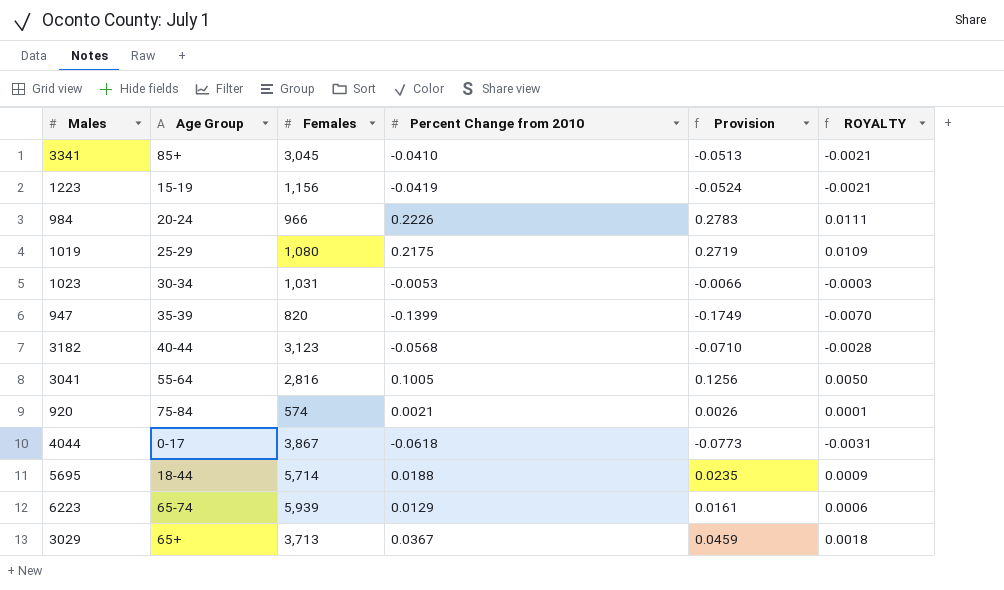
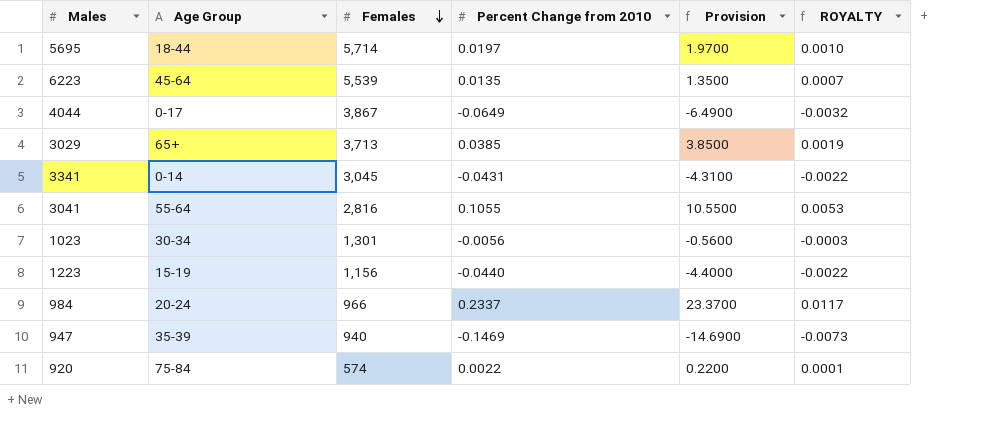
row order: none -> Females descending
column Provision | formula: [Percent Change from 2010] * 1.25 -> [Percent Change from 2010] * 100
row 1019: 25-29 | 1,080 | 0.2175 | 0.2719 | 0.0109 -> none
row 3182: 40-44 | 3,123 | -0.0568 | -0.0710 | -0.0028 -> none
5695 | Percent Change from 2010: 0.0188 -> 0.0197
5695 | ROYALTY: 0.0009 -> 0.0010
6223 | Age Group: 65-74 -> 45-64
6223 | Females: 5,939 -> 5,539
6223 | Percent Change from 2010: 0.0129 -> 0.0135
6223 | ROYALTY: 0.0006 -> 0.0007
4044 | Percent Change from 2010: -0.0618 -> -0.0649
4044 | ROYALTY: -0.0031 -> -0.0032
3029 | Percent Change from 2010: 0.0367 -> 0.0385
3029 | ROYALTY: 0.0018 -> 0.0019
3341 | Age Group: 85+ -> 0-14
3341 | Percent Change from 2010: -0.0410 -> -0.0431
3341 | ROYALTY: -0.0021 -> -0.0022
3041 | Percent Change from 2010: 0.1005 -> 0.1055
3041 | ROYALTY: 0.0050 -> 0.0053
1023 | Females: 1,031 -> 1,301
1023 | Percent Change from 2010: -0.0053 -> -0.0056
1223 | Percent Change from 2010: -0.0419 -> -0.0440
1223 | ROYALTY: -0.0021 -> -0.0022
984 | Percent Change from 2010: 0.2226 -> 0.2337
984 | ROYALTY: 0.0111 -> 0.0117
947 | Females: 820 -> 940
947 | Percent Change from 2010: -0.1399 -> -0.1469
947 | ROYALTY: -0.0070 -> -0.0073
920 | Percent Change from 2010: 0.0021 -> 0.0022

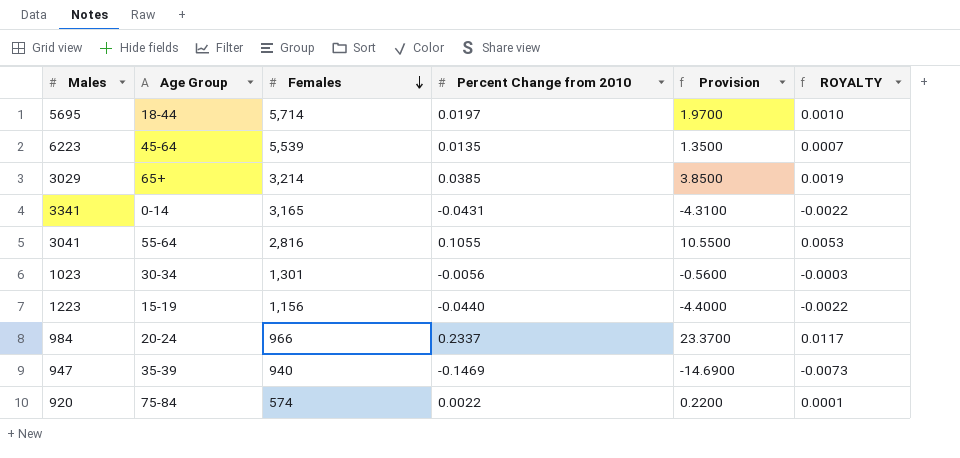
row 4044: 0-17 | 3,867 | -0.0649 | -6.4900 | -0.0032 -> none
3029 | Females: 3,713 -> 3,214
3341 | Females: 3,045 -> 3,165

